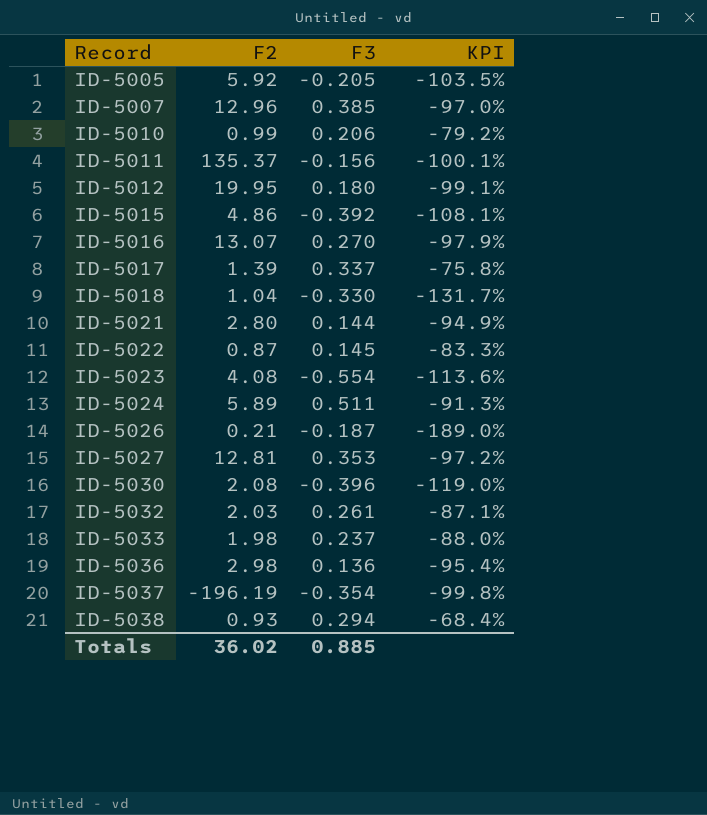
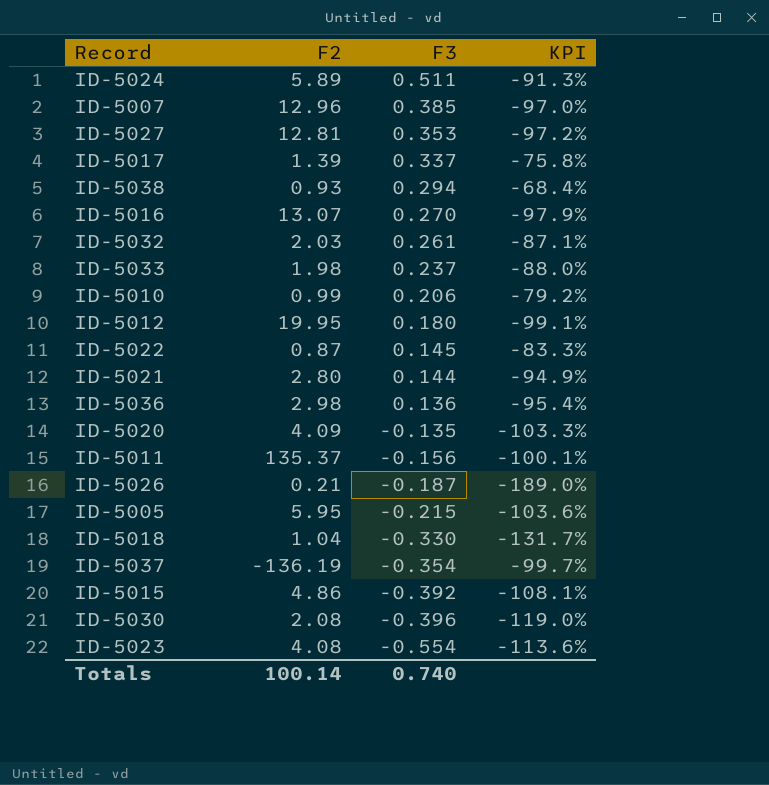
row order: Record ascending -> F3 descending
row ID-5020: none -> 4.09 | -0.135 | -103.3%
ID-5005 | F2: 5.92 -> 5.95
ID-5005 | F3: -0.205 -> -0.215
ID-5005 | KPI: -103.5% -> -103.6%
ID-5037 | F2: -196.19 -> -136.19
ID-5037 | KPI: -99.8% -> -99.7%
Totals | F2: 36.02 -> 100.14
Totals | F3: 0.885 -> 0.740

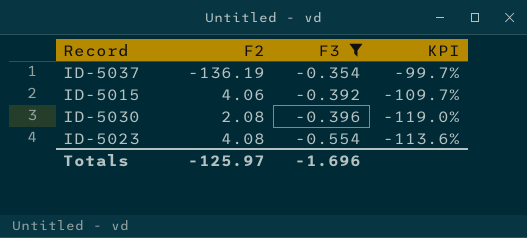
filter: none -> F3 <= -0.354
ID-5015 | F2: 4.86 -> 4.06
ID-5015 | KPI: -108.1% -> -109.7%
Totals | F2: 100.14 -> -125.97
Totals | F3: 0.740 -> -1.696

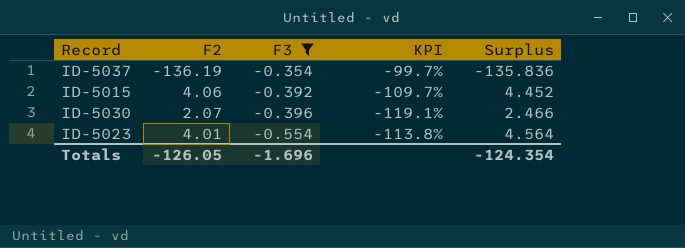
column Surplus | formula: none -> [F2] - [F3]
ID-5030 | F2: 2.08 -> 2.07
ID-5030 | KPI: -119.0% -> -119.1%
ID-5023 | F2: 4.08 -> 4.01
ID-5023 | KPI: -113.6% -> -113.8%
Totals | F2: -125.97 -> -126.05

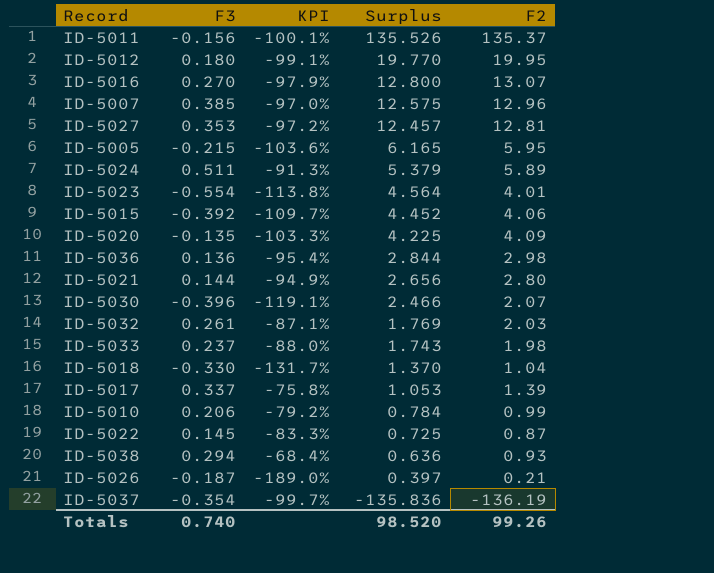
filter: F3 <= -0.354 -> none
row order: F3 descending -> Surplus descending
column F2 | position: 2 -> 5
Totals | F3: -1.696 -> 0.740
Totals | Surplus: -124.354 -> 98.520
Totals | F2: -126.05 -> 99.26

